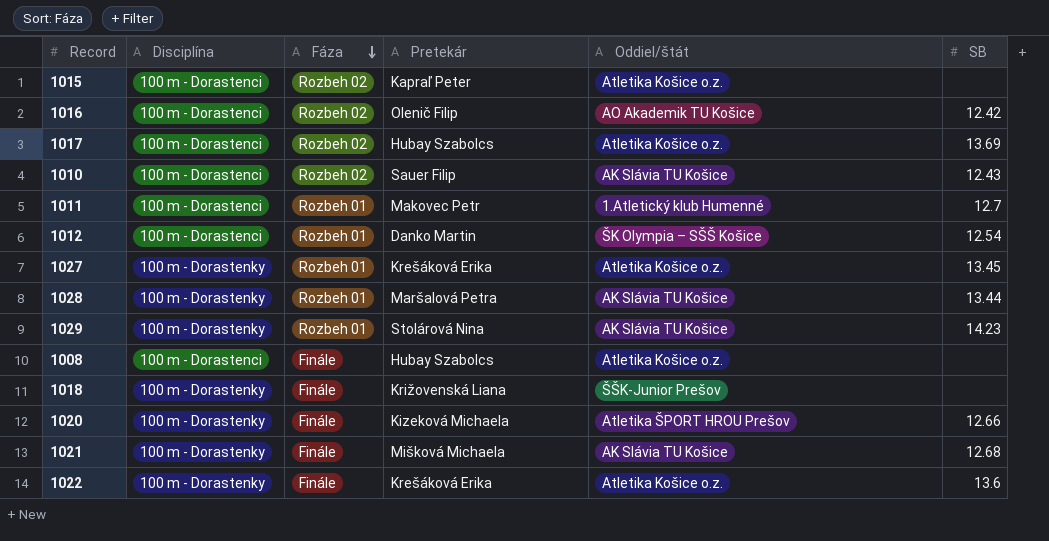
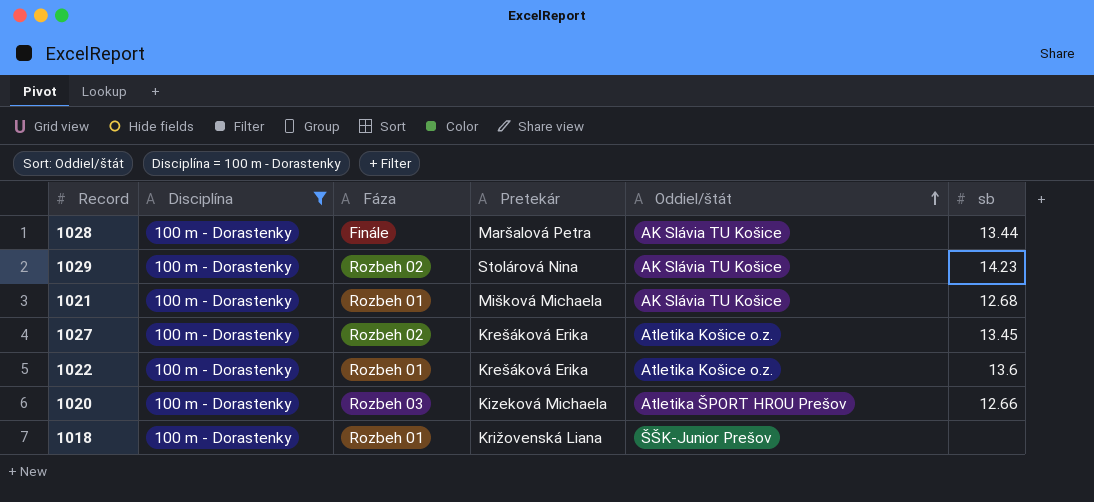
filter: none -> Disciplína = 100 m - Dorastenky
row order: Fáza descending -> Oddiel/štát ascending
column name: SB -> sb
1028 | Fáza: Rozbeh 01 -> Finále
1029 | Fáza: Rozbeh 01 -> Rozbeh 02
1021 | Fáza: Finále -> Rozbeh 01
1027 | Fáza: Rozbeh 01 -> Rozbeh 02
1022 | Fáza: Finále -> Rozbeh 01
1020 | Fáza: Finále -> Rozbeh 03
1018 | Fáza: Finále -> Rozbeh 01

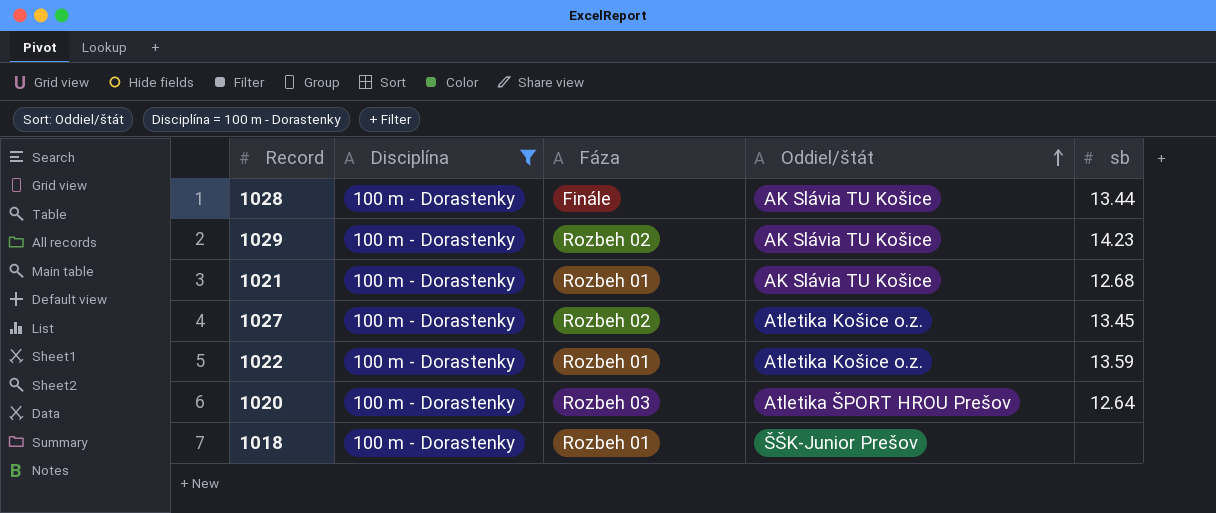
column Pretekár | position: 4 -> none
1022 | sb: 13.6 -> 13.59
1020 | sb: 12.66 -> 12.64

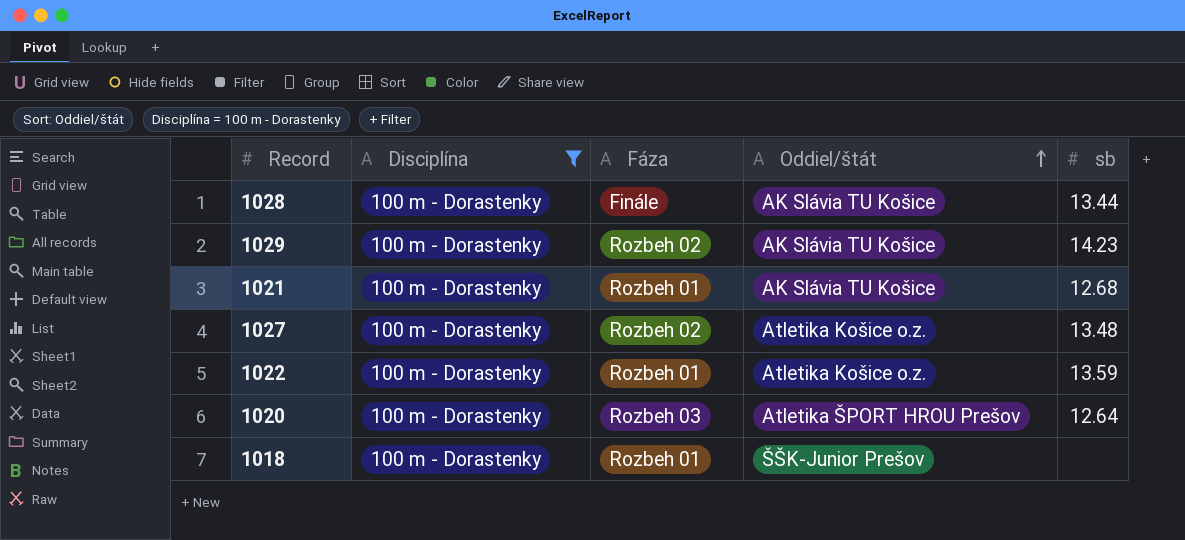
1027 | sb: 13.45 -> 13.48

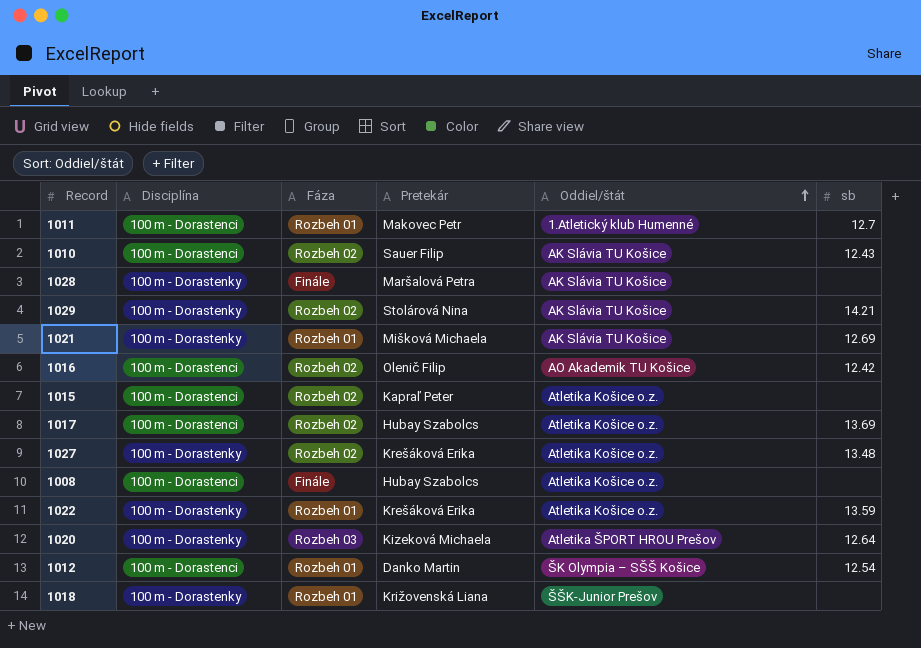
filter: Disciplína = 100 m - Dorastenky -> none
column Pretekár | position: none -> 4
1028 | sb: 13.44 -> none
1029 | sb: 14.23 -> 14.21
1021 | sb: 12.68 -> 12.69

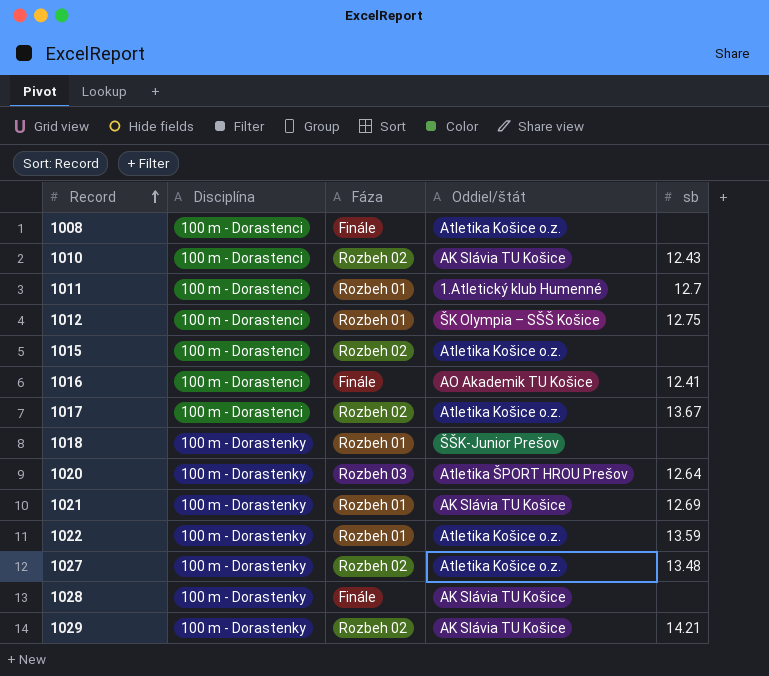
row order: Oddiel/štát ascending -> Record ascending
column Pretekár | position: 4 -> none
1012 | sb: 12.54 -> 12.75
1016 | Fáza: Rozbeh 02 -> Finále
1016 | sb: 12.42 -> 12.41
1017 | sb: 13.69 -> 13.67

